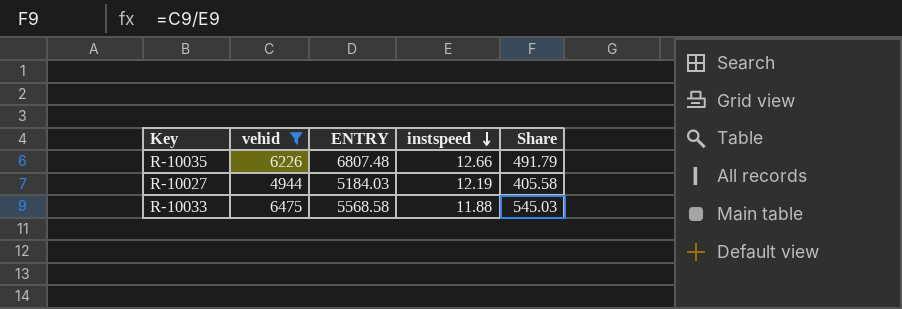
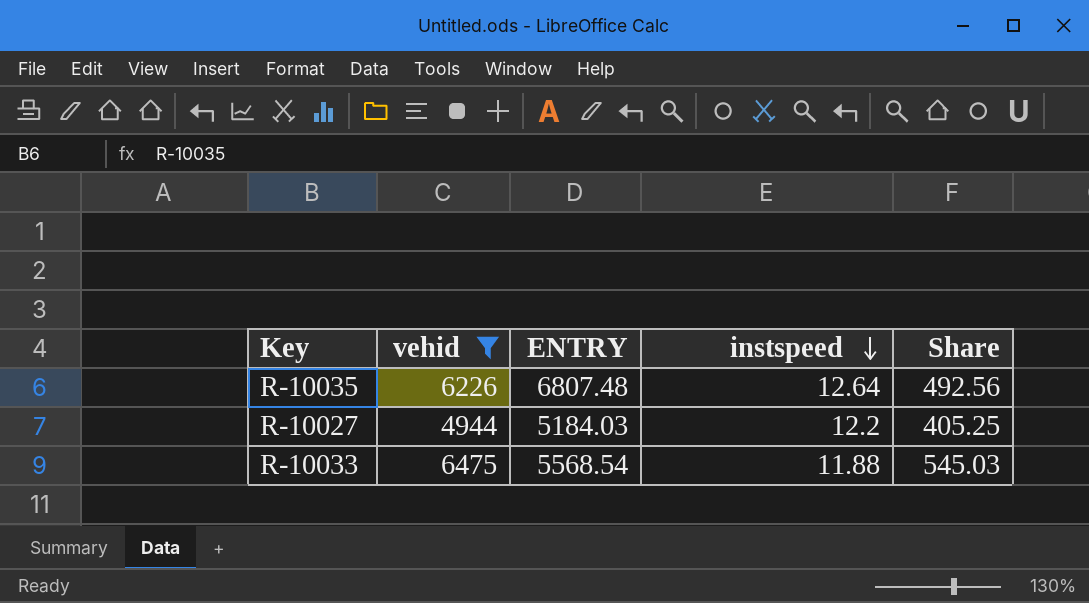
R-10035 | instspeed: 12.66 -> 12.64
R-10035 | Share: 491.79 -> 492.56
R-10027 | instspeed: 12.19 -> 12.2
R-10027 | Share: 405.58 -> 405.25
R-10033 | ENTRY: 5568.58 -> 5568.54

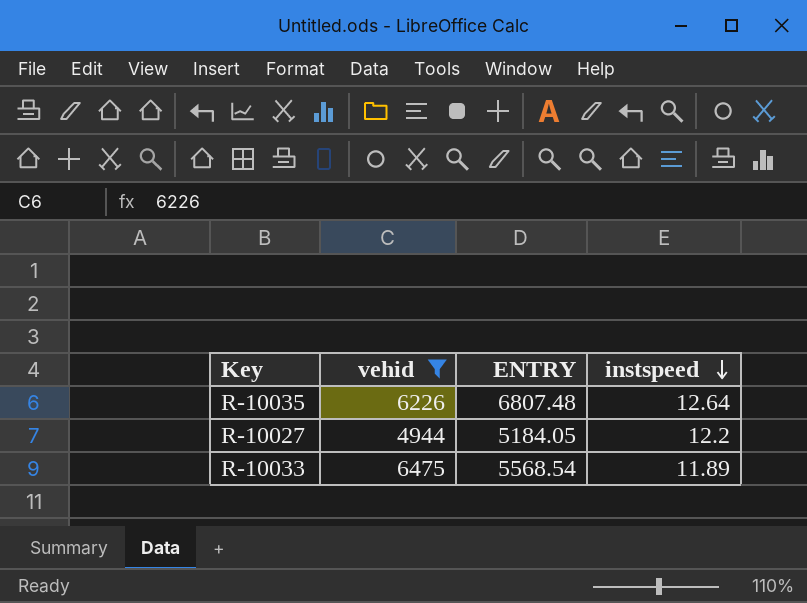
column Share | formula: [vehid] / [instspeed] -> none
R-10027 | ENTRY: 5184.03 -> 5184.05
R-10033 | instspeed: 11.88 -> 11.89

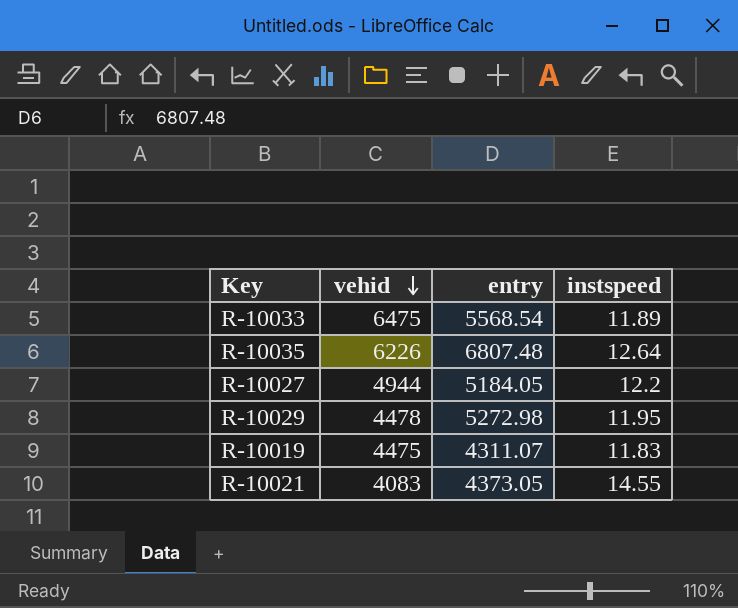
filter: vehid >= 4944 -> none
row order: instspeed descending -> vehid descending
column name: ENTRY -> entry

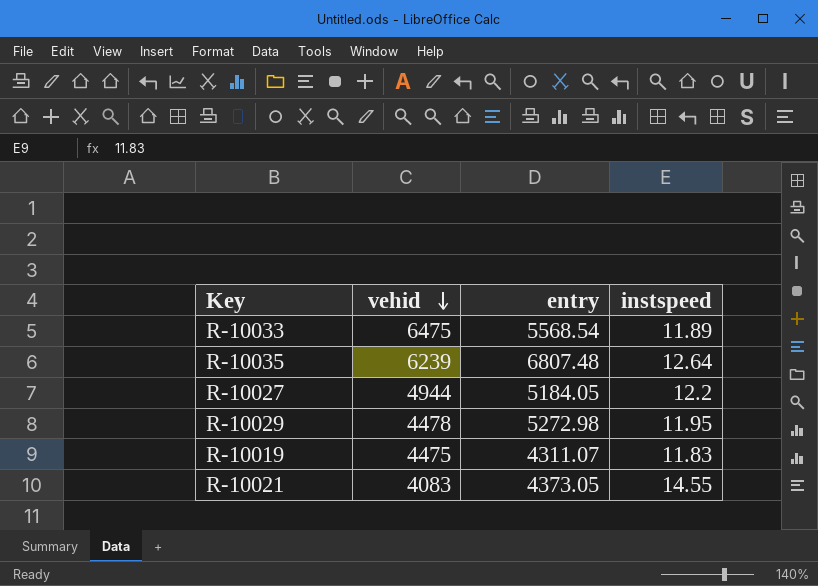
R-10035 | vehid: 6226 -> 6239

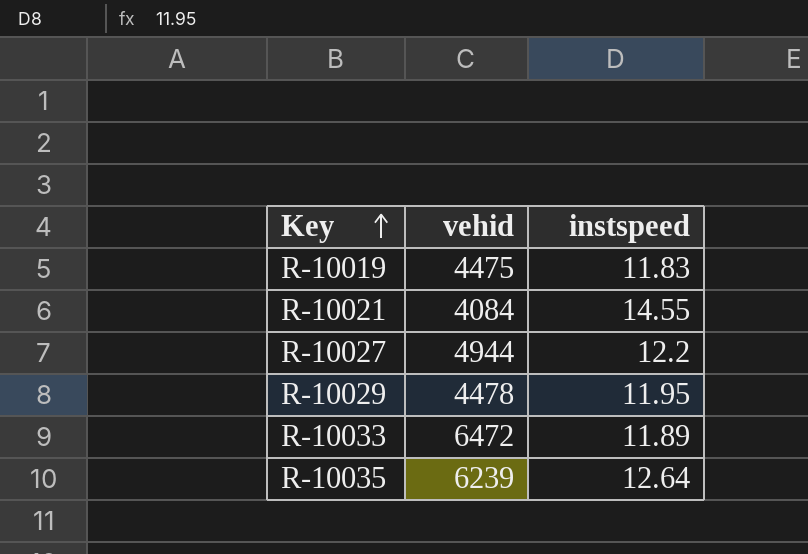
row order: vehid descending -> Key ascending
column entry | position: 3 -> none
R-10021 | vehid: 4083 -> 4084
R-10033 | vehid: 6475 -> 6472

